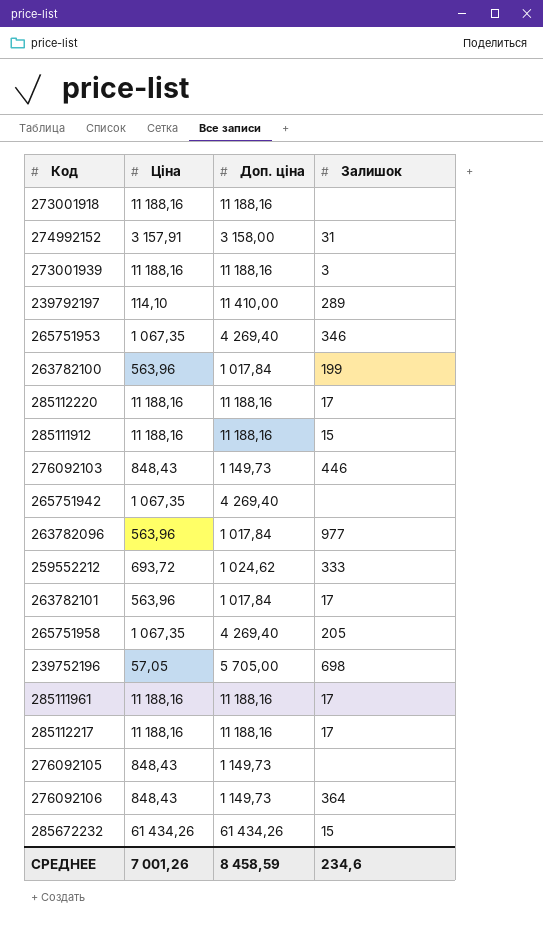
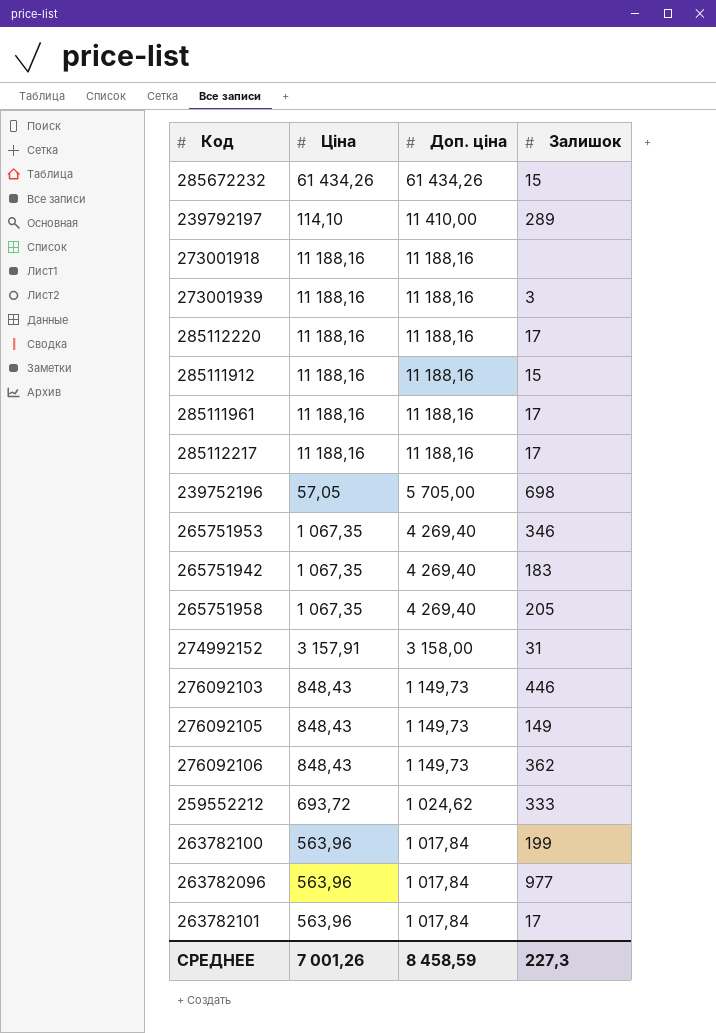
row order: none -> Доп. ціна descending
265751942 | Залишок: none -> 183
276092105 | Залишок: none -> 149
276092106 | Залишок: 364 -> 362
СРЕДНЕЕ | Залишок: 234,6 -> 227,3

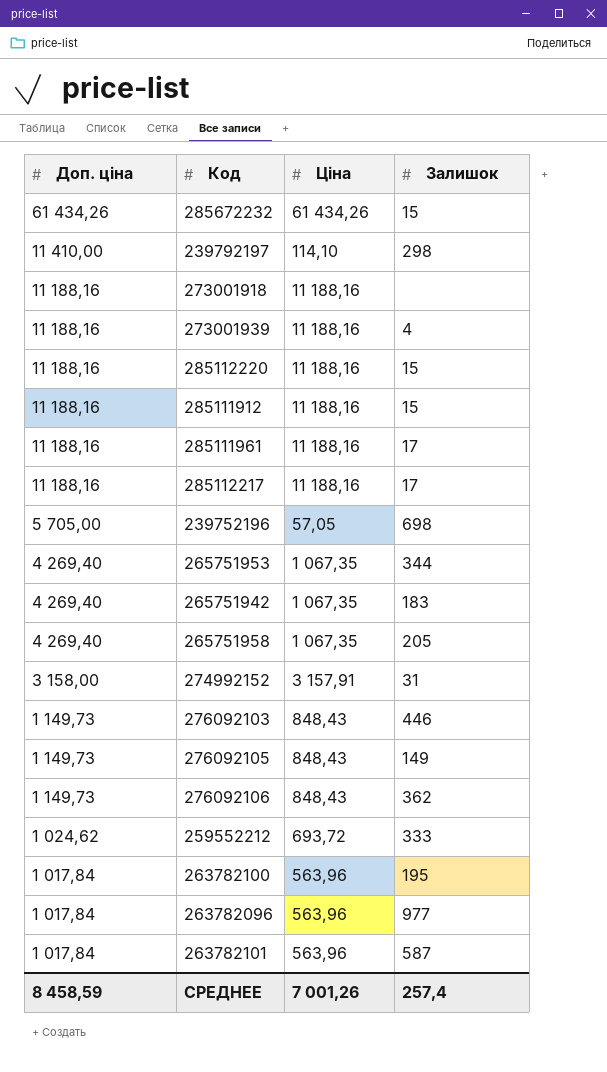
column Доп. ціна | position: 3 -> 1
239792197 | Залишок: 289 -> 298
273001939 | Залишок: 3 -> 4
285112220 | Залишок: 17 -> 15
265751953 | Залишок: 346 -> 344
263782100 | Залишок: 199 -> 195
263782101 | Залишок: 17 -> 587
СРЕДНЕЕ | Залишок: 227,3 -> 257,4

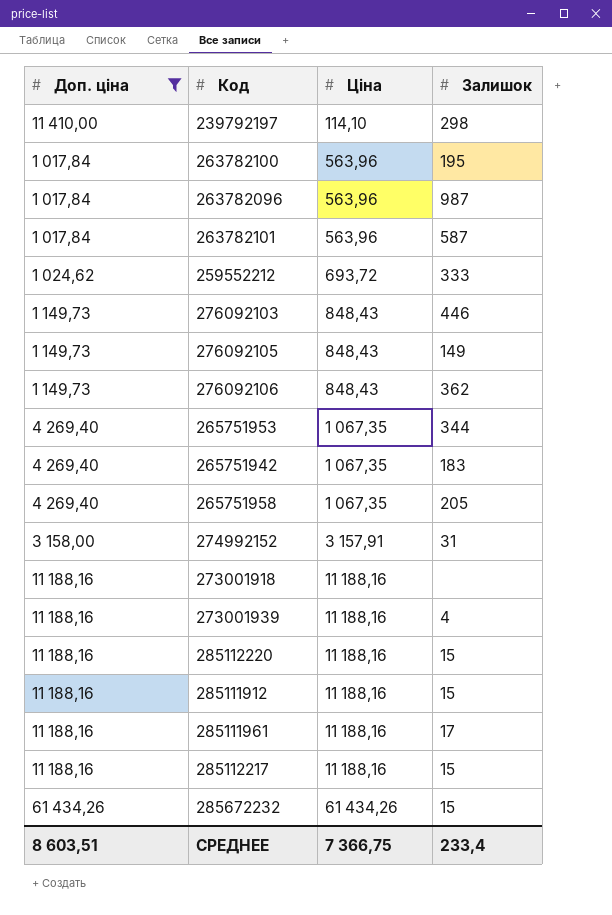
filter: none -> Доп. ціна != 5 705,00
row order: Доп. ціна descending -> Ціна ascending
263782096 | Залишок: 977 -> 987
285112217 | Залишок: 17 -> 15
СРЕДНЕЕ | Доп. ціна: 8 458,59 -> 8 603,51
СРЕДНЕЕ | Ціна: 7 001,26 -> 7 366,75
СРЕДНЕЕ | Залишок: 257,4 -> 233,4

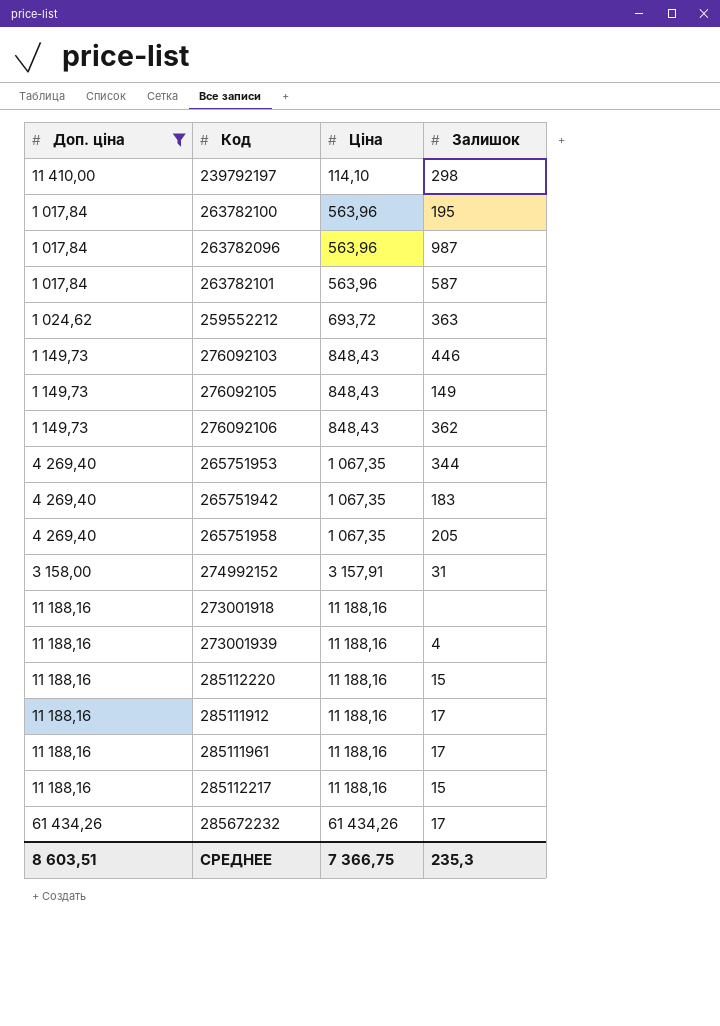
259552212 | Залишок: 333 -> 363
285111912 | Залишок: 15 -> 17
285672232 | Залишок: 15 -> 17
СРЕДНЕЕ | Залишок: 233,4 -> 235,3

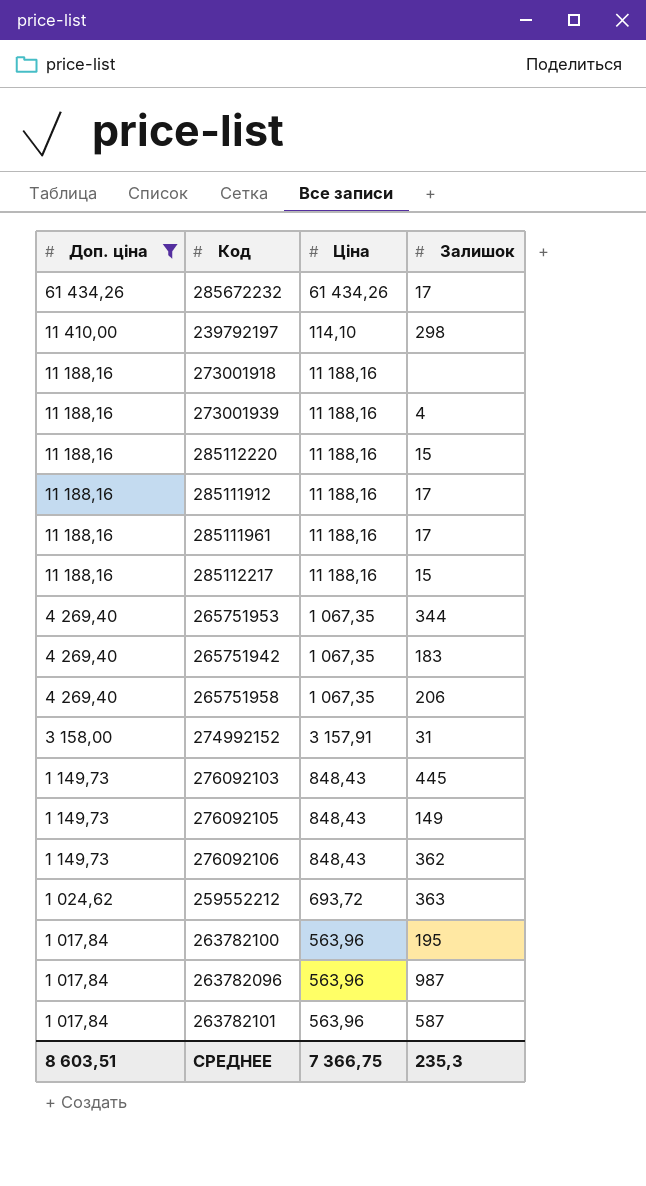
row order: Ціна ascending -> Доп. ціна descending
265751958 | Залишок: 205 -> 206
276092103 | Залишок: 446 -> 445

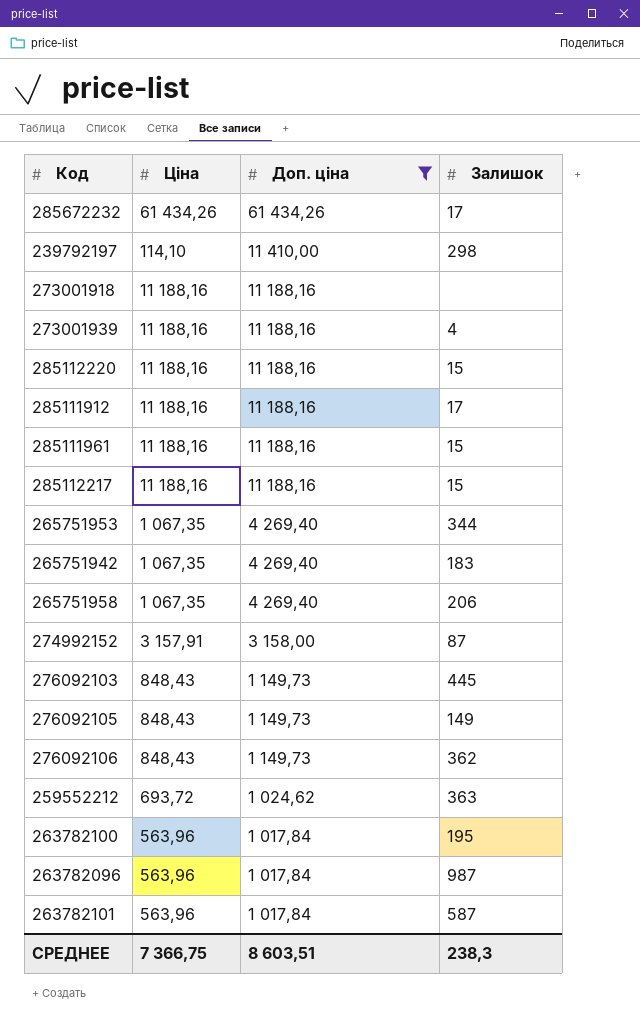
column Доп. ціна | position: 1 -> 3
285111961 | Залишок: 17 -> 15
274992152 | Залишок: 31 -> 87
СРЕДНЕЕ | Залишок: 235,3 -> 238,3

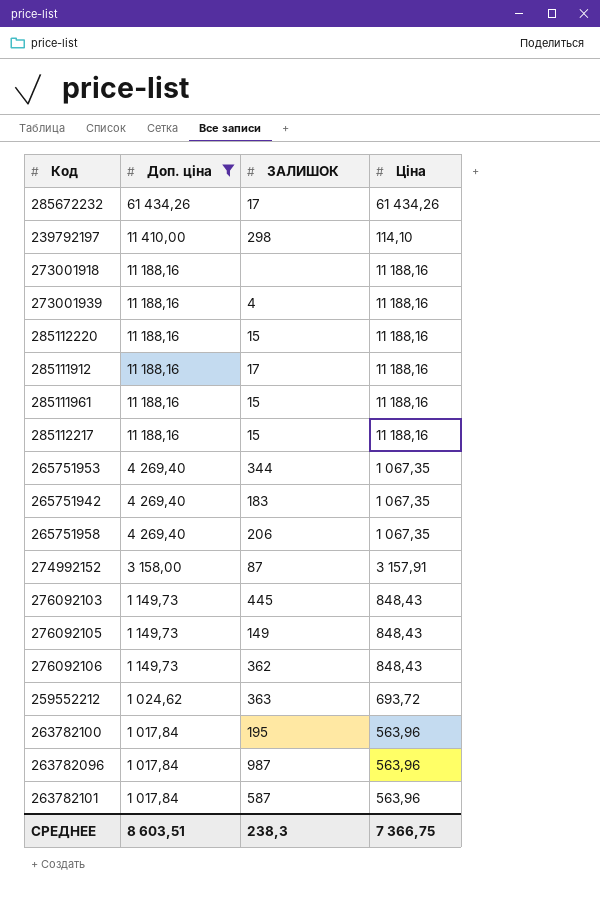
column name: Залишок -> ЗАЛИШОК
column Ціна | position: 2 -> 4

